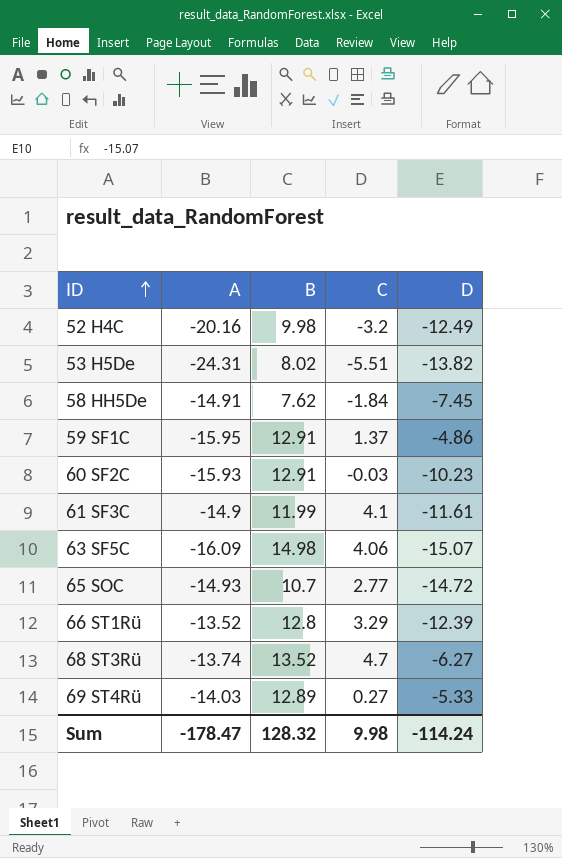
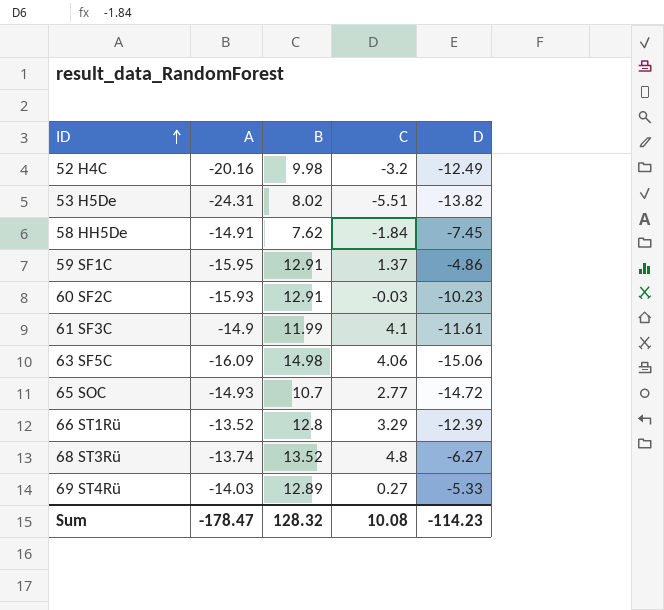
63 SF5C | D: -15.07 -> -15.06
68 ST3Rü | C: 4.7 -> 4.8
Sum | C: 9.98 -> 10.08
Sum | D: -114.24 -> -114.23

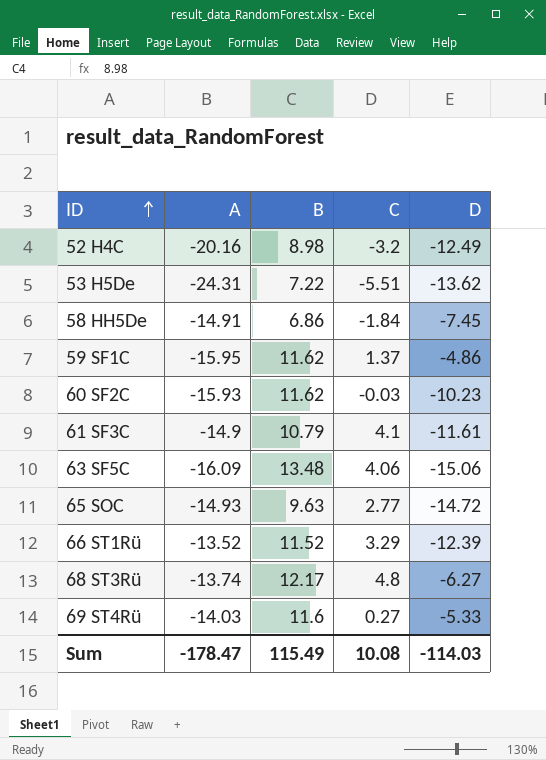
52 H4C | B: 9.98 -> 8.98
53 H5De | B: 8.02 -> 7.22
53 H5De | D: -13.82 -> -13.62
58 HH5De | B: 7.62 -> 6.86
59 SF1C | B: 12.91 -> 11.62
60 SF2C | B: 12.91 -> 11.62
61 SF3C | B: 11.99 -> 10.79
63 SF5C | B: 14.98 -> 13.48
65 SOC | B: 10.7 -> 9.63
66 ST1Rü | B: 12.8 -> 11.52
68 ST3Rü | B: 13.52 -> 12.17
69 ST4Rü | B: 12.89 -> 11.6
Sum | B: 128.32 -> 115.49
Sum | D: -114.23 -> -114.03

